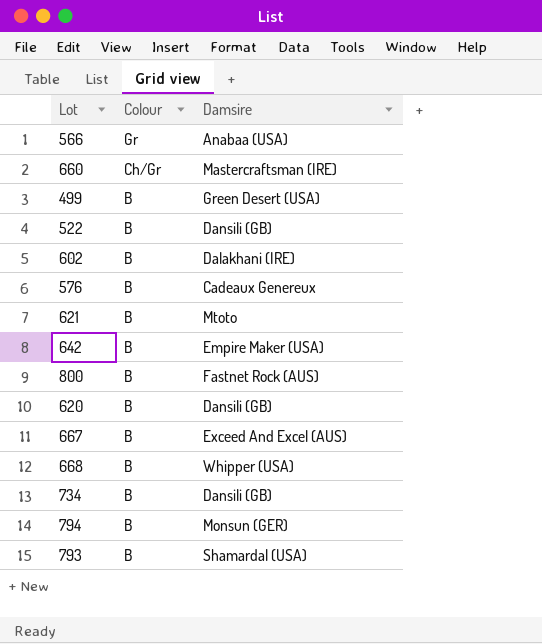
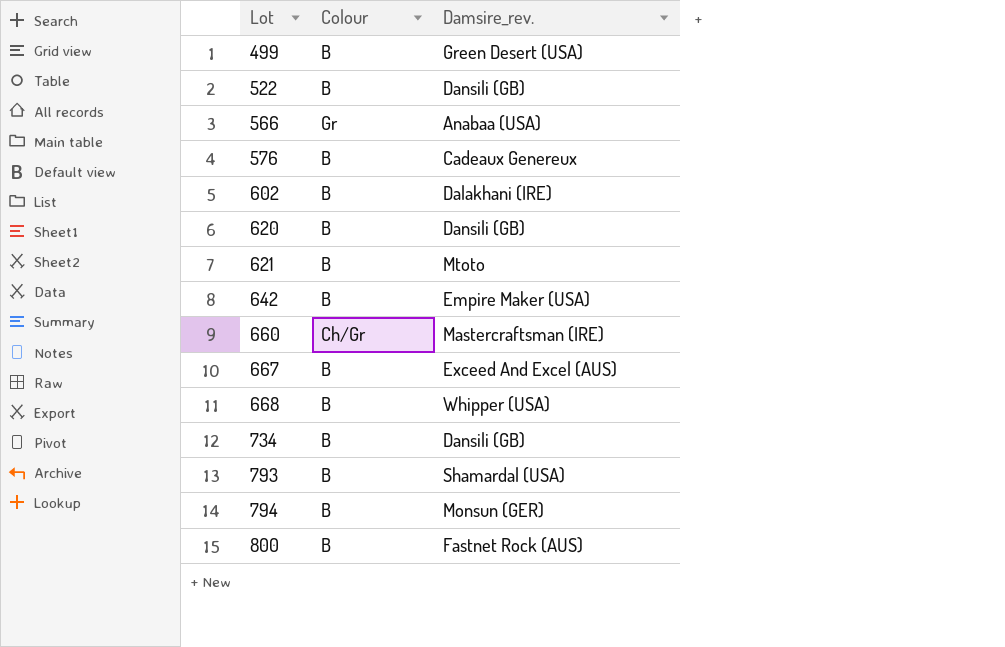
row order: Colour descending -> Lot ascending
column name: Damsire -> Damsire_rev.

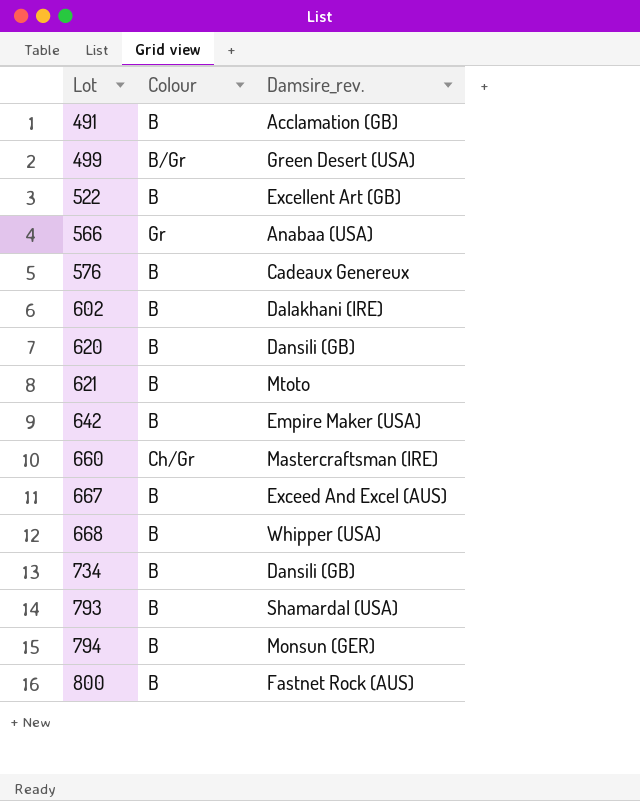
row 491: none -> B | Acclamation (GB)
499 | Colour: B -> B/Gr
522 | Damsire_rev.: Dansili (GB) -> Excellent Art (GB)

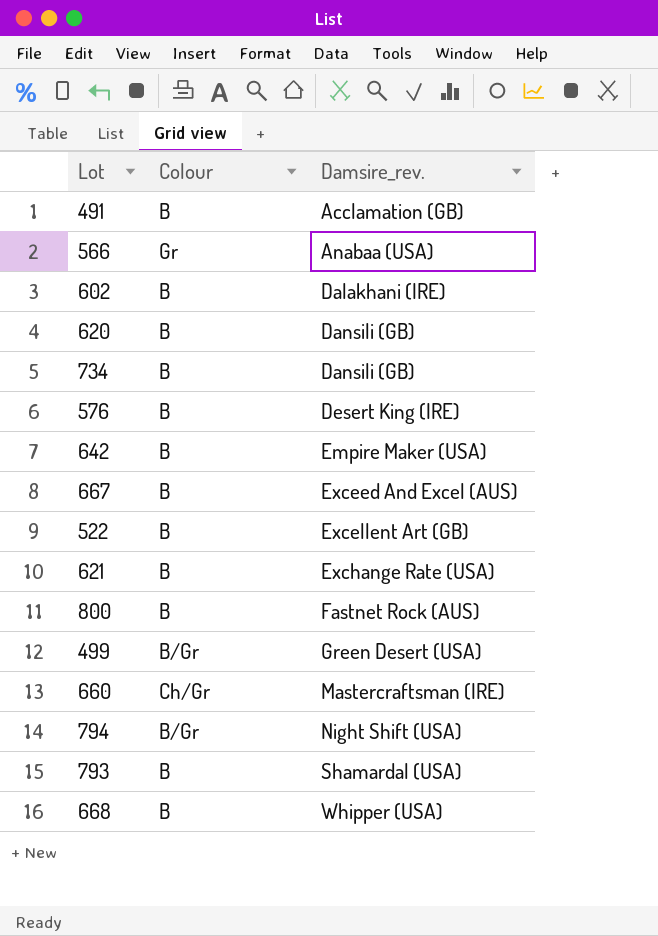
row order: Lot ascending -> Damsire_rev. ascending
576 | Damsire_rev.: Cadeaux Genereux -> Desert King (IRE)
621 | Damsire_rev.: Mtoto -> Exchange Rate (USA)
794 | Colour: B -> B/Gr
794 | Damsire_rev.: Monsun (GER) -> Night Shift (USA)

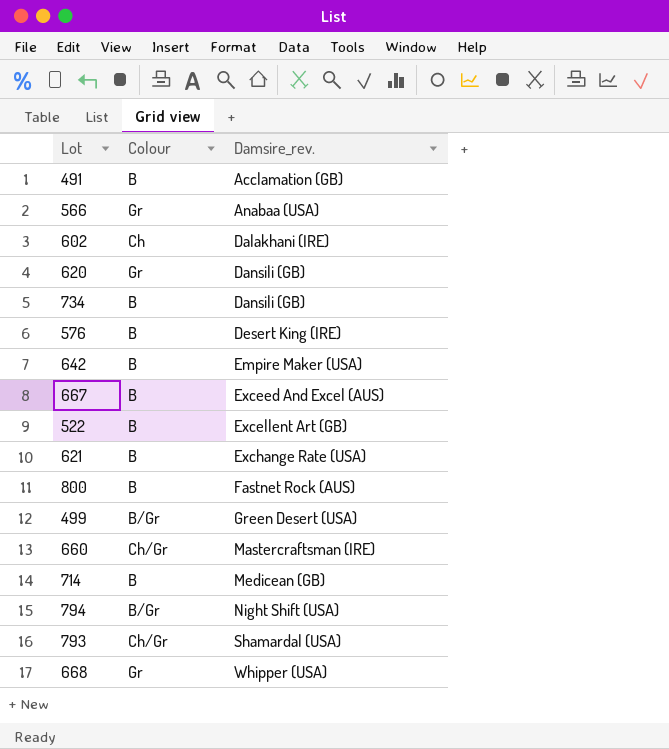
602 | Colour: B -> Ch
620 | Colour: B -> Gr
row 714: none -> B | Medicean (GB)
793 | Colour: B -> Ch/Gr
668 | Colour: B -> Gr

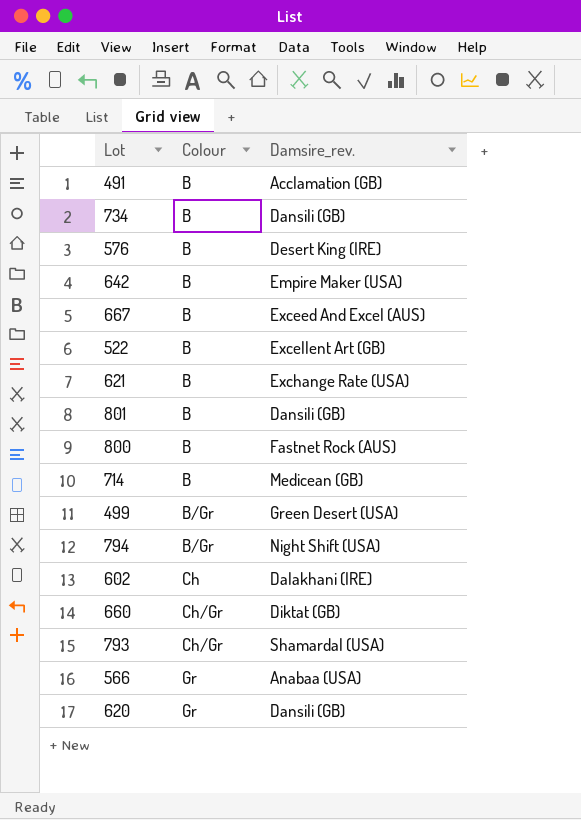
row order: Damsire_rev. ascending -> Colour ascending
row 668: Gr | Whipper (USA) -> none
row 801: none -> B | Dansili (GB)
660 | Damsire_rev.: Mastercraftsman (IRE) -> Diktat (GB)

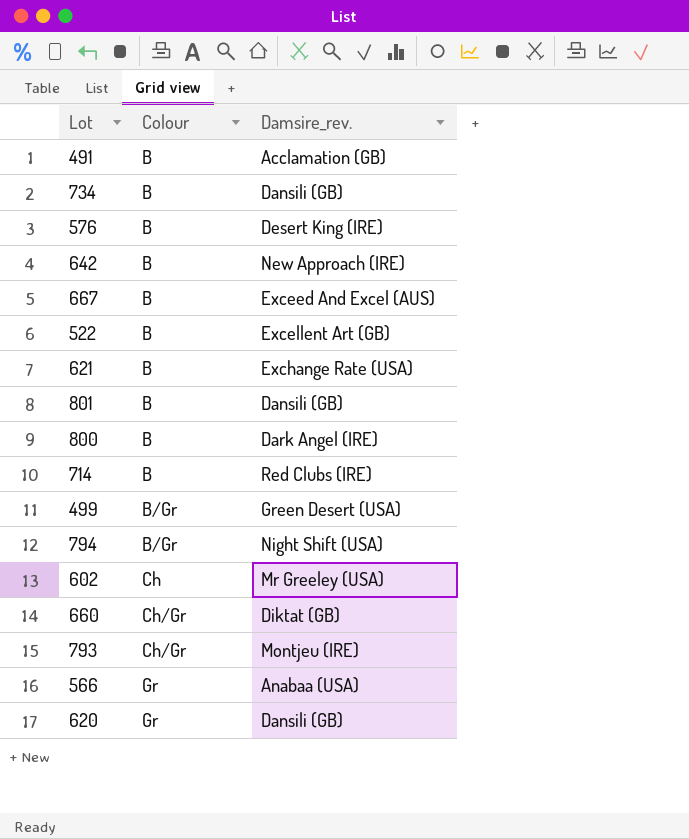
642 | Damsire_rev.: Empire Maker (USA) -> New Approach (IRE)
800 | Damsire_rev.: Fastnet Rock (AUS) -> Dark Angel (IRE)
714 | Damsire_rev.: Medicean (GB) -> Red Clubs (IRE)
602 | Damsire_rev.: Dalakhani (IRE) -> Mr Greeley (USA)
793 | Damsire_rev.: Shamardal (USA) -> Montjeu (IRE)

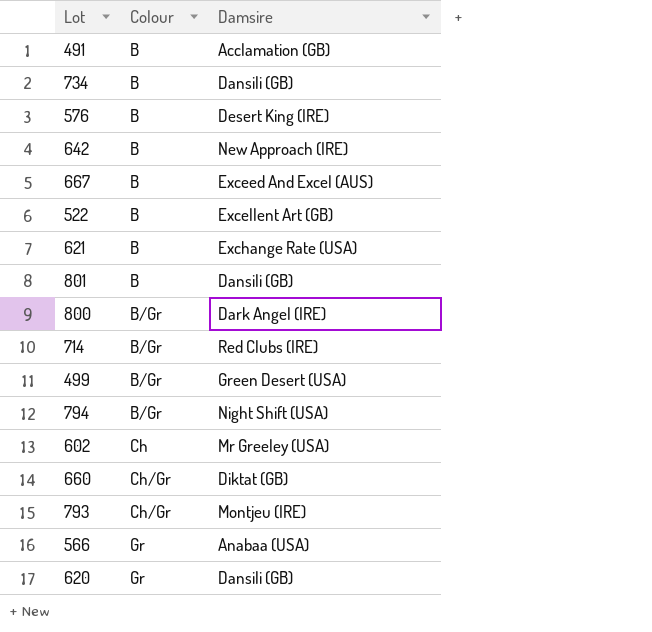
column name: Damsire_rev. -> Damsire
800 | Colour: B -> B/Gr
714 | Colour: B -> B/Gr

